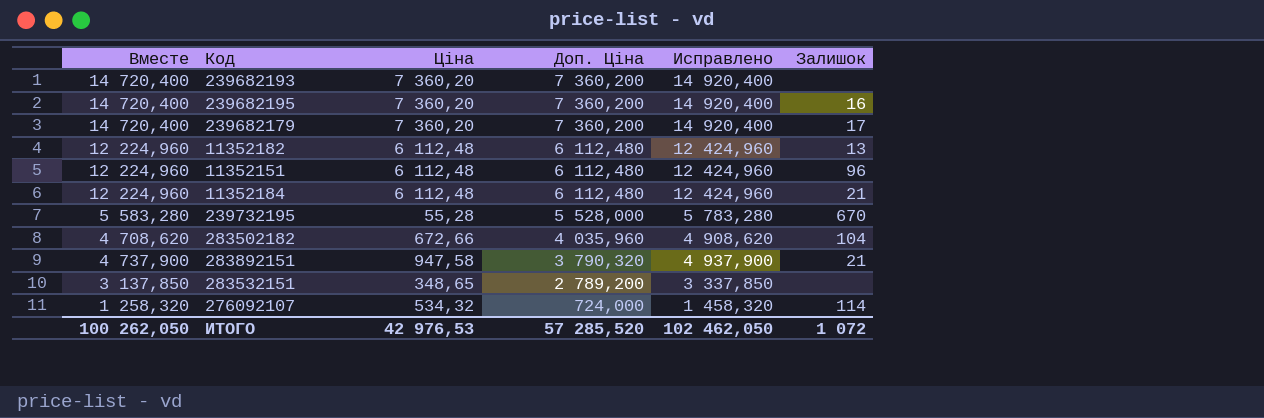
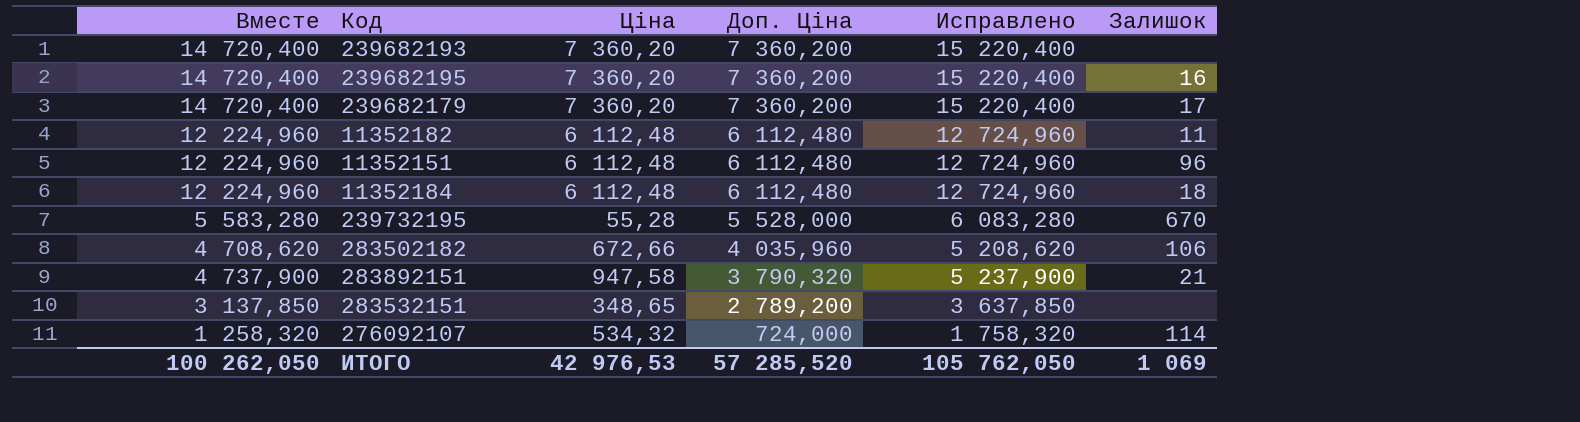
column Исправлено | formula: [Вместе] + 200 -> [Вместе] + 500
11352182 | Залишок: 13 -> 11
11352184 | Залишок: 21 -> 18
283502182 | Залишок: 104 -> 106
ИТОГО | Исправлено: 102 462,050 -> 105 762,050
ИТОГО | Залишок: 1 072 -> 1 069

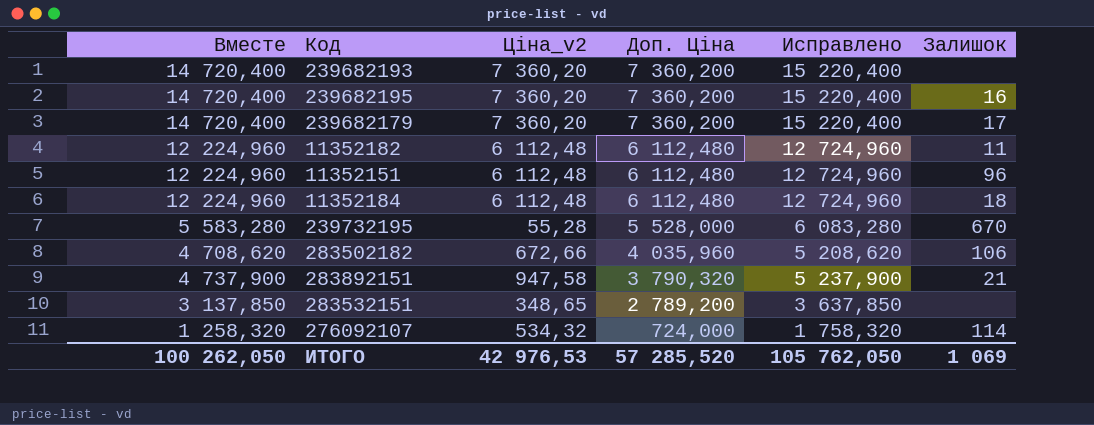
column name: Ціна -> Ціна_v2

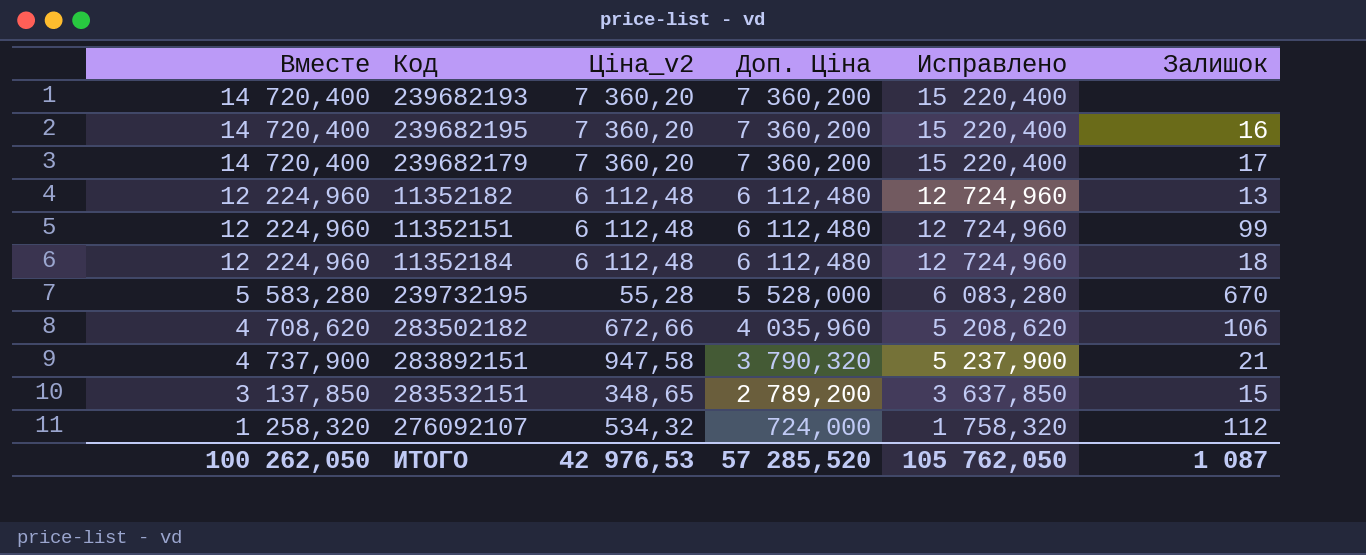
11352182 | Залишок: 11 -> 13
11352151 | Залишок: 96 -> 99
283532151 | Залишок: none -> 15
276092107 | Залишок: 114 -> 112
ИТОГО | Залишок: 1 069 -> 1 087

